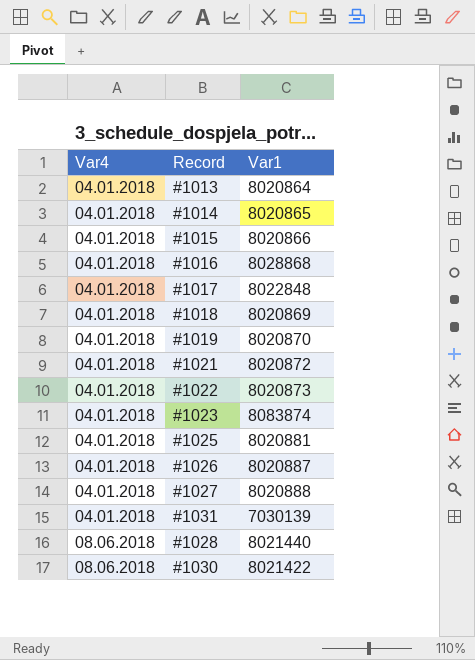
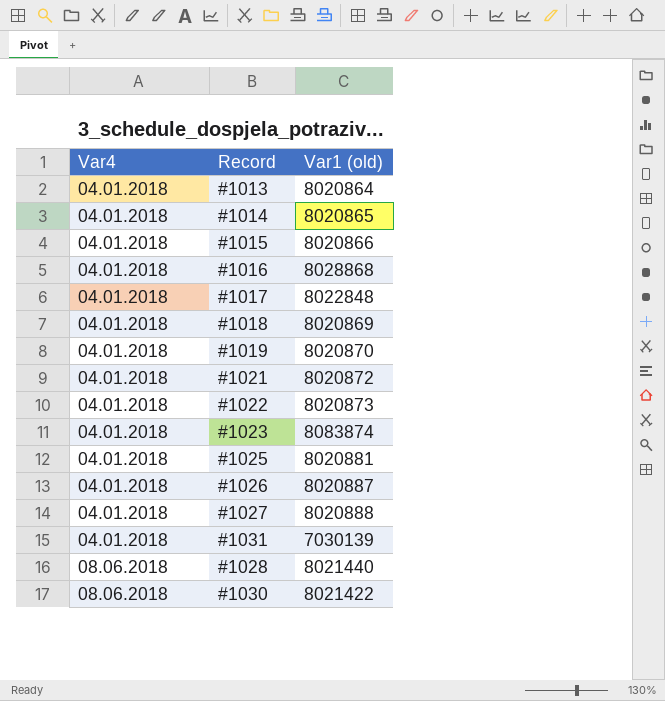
column name: Var1 -> Var1 (old)

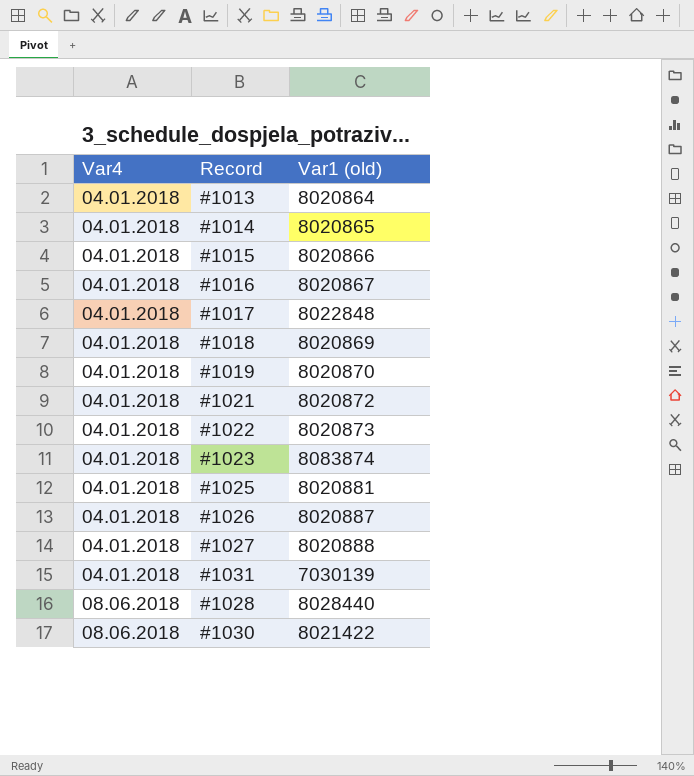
#1016 | Var1 (old): 8028868 -> 8020867
#1028 | Var1 (old): 8021440 -> 8028440

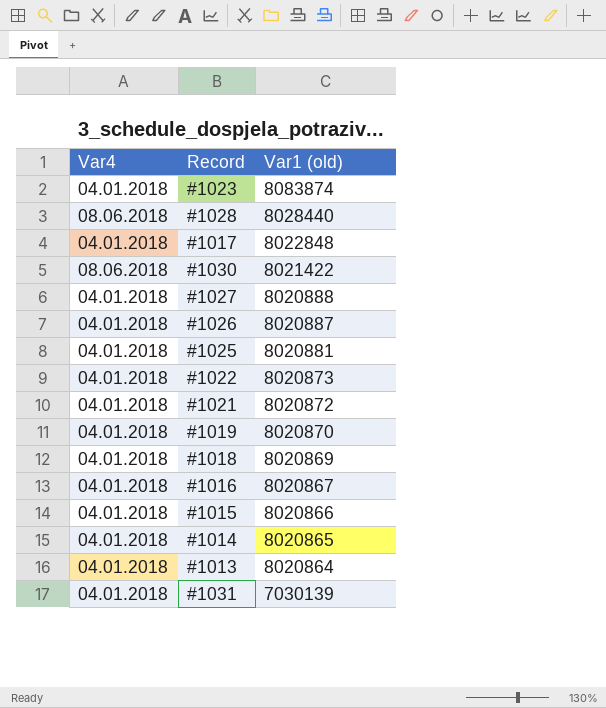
row order: Var4 ascending -> Var1 (old) descending

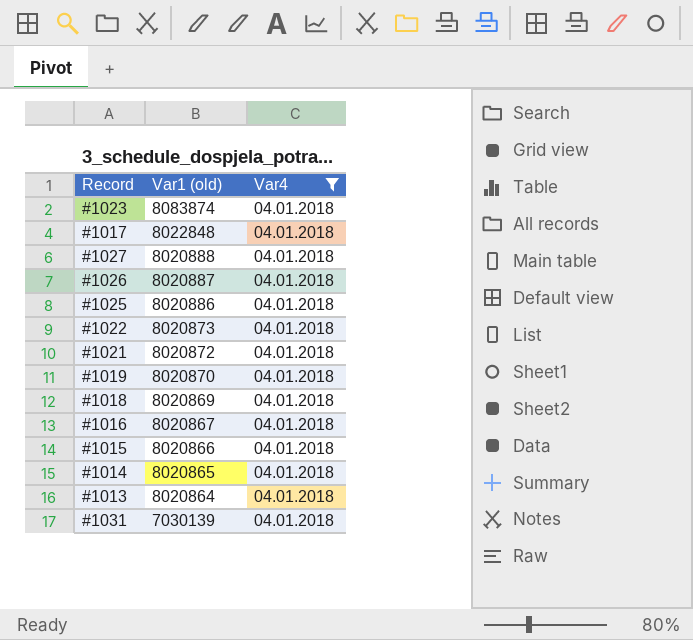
filter: none -> Var4 = 04.01.2018
column Var4 | position: 1 -> 3
#1025 | Var1 (old): 8020881 -> 8020886

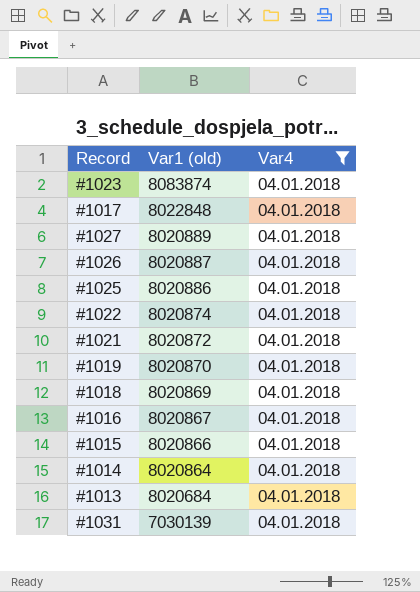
#1027 | Var1 (old): 8020888 -> 8020889
#1022 | Var1 (old): 8020873 -> 8020874
#1014 | Var1 (old): 8020865 -> 8020864
#1013 | Var1 (old): 8020864 -> 8020684

